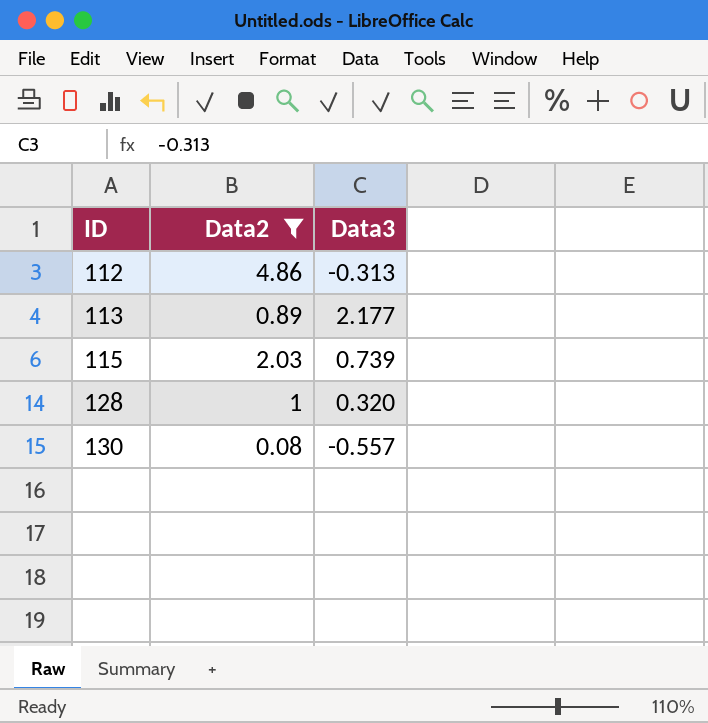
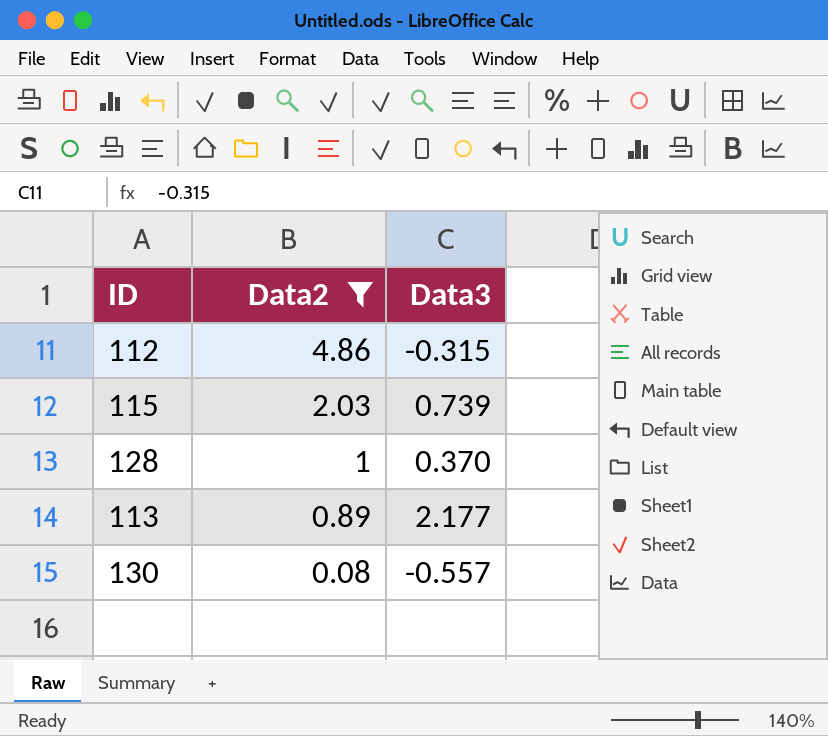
row order: ID ascending -> Data2 descending
112 | Data3: -0.313 -> -0.315
128 | Data3: 0.320 -> 0.370

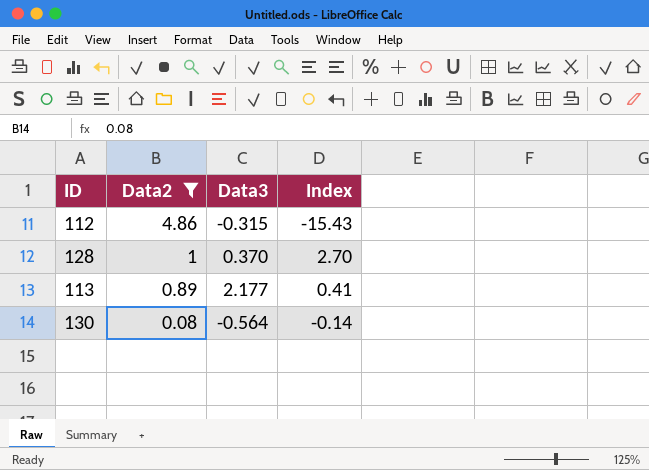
column Index | formula: none -> [Data2] / [Data3]
row 115: 2.03 | 0.739 -> none
130 | Data3: -0.557 -> -0.564

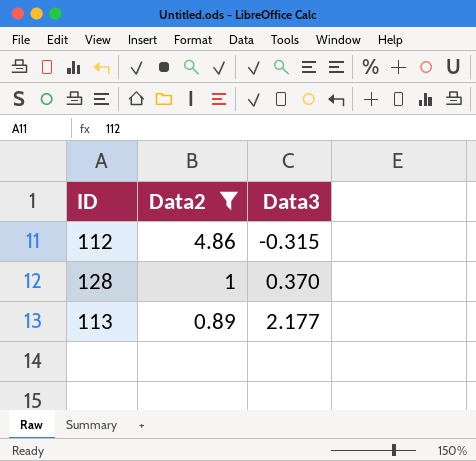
column Index | formula: [Data2] / [Data3] -> none
row 130: 0.08 | -0.564 | -0.14 -> none

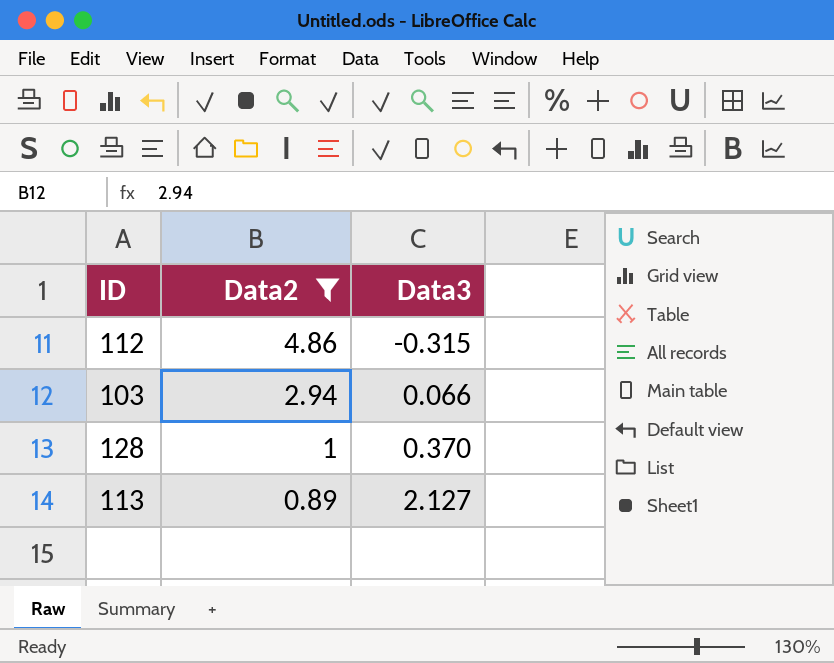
row 103: none -> 2.94 | 0.066
113 | Data3: 2.177 -> 2.127

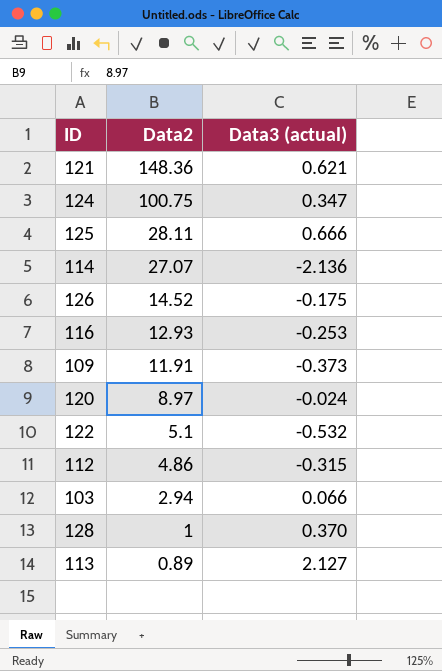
filter: Data2 <= 4.86 -> none
column name: Data3 -> Data3 (actual)

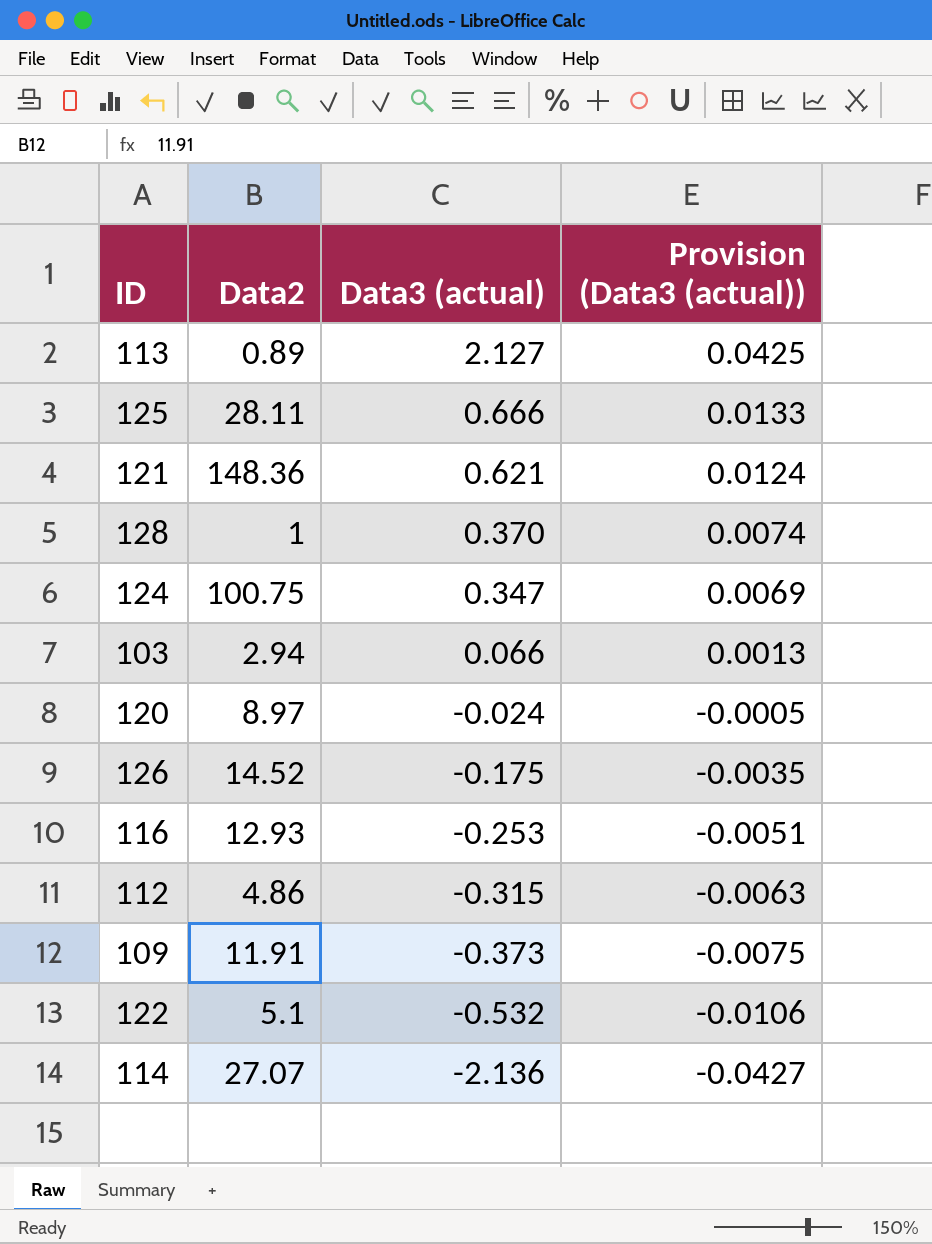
row order: Data2 descending -> Data3 (actual) descending
column Provision (Data3 (actual)) | formula: none -> [Data3 (actual)] * 0.02

